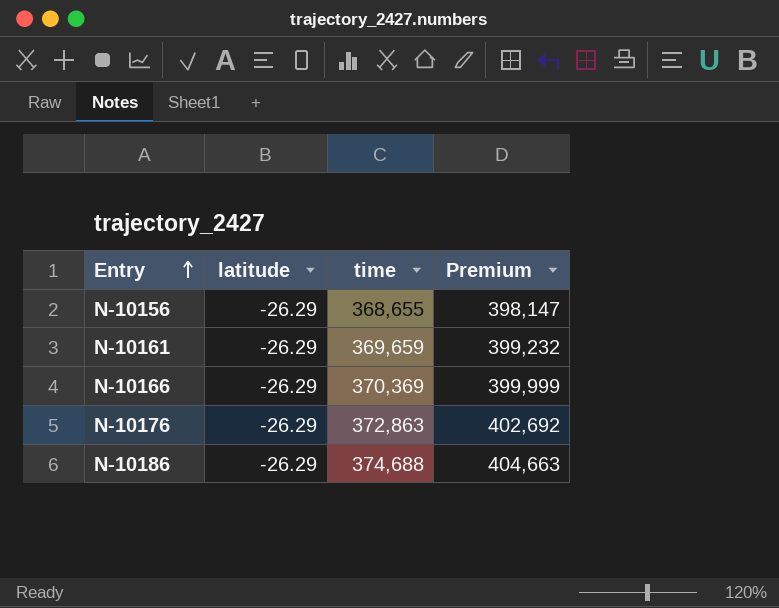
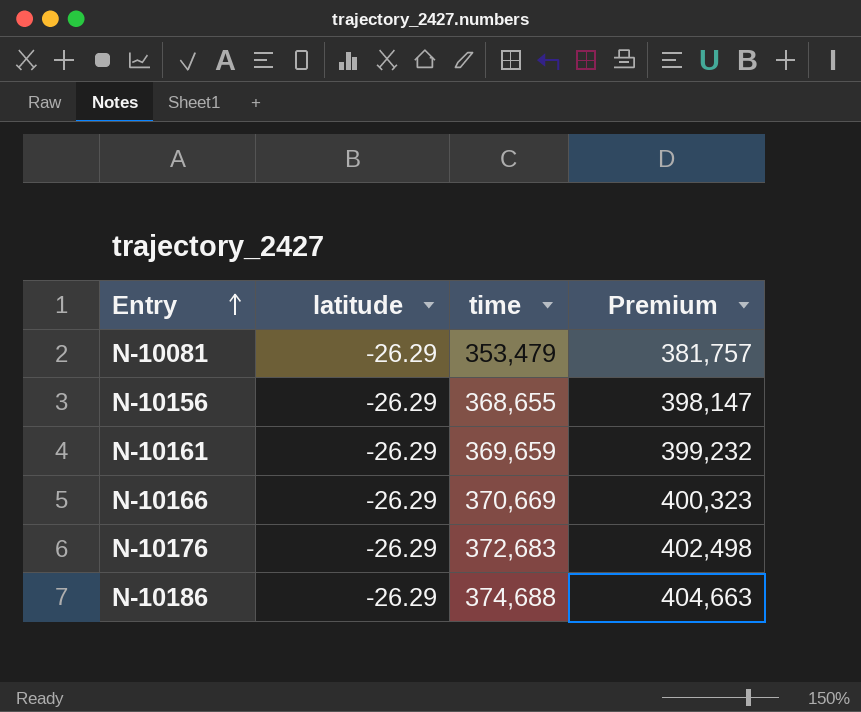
row N-10081: none -> -26.29 | 353,479 | 381,757
N-10166 | time: 370,369 -> 370,669
N-10166 | Premium: 399,999 -> 400,323
N-10176 | time: 372,863 -> 372,683
N-10176 | Premium: 402,692 -> 402,498

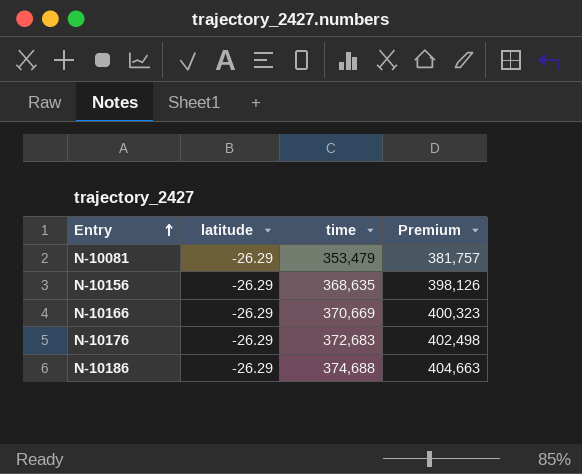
row N-10161: -26.29 | 369,659 | 399,232 -> none
N-10156 | time: 368,655 -> 368,635
N-10156 | Premium: 398,147 -> 398,126

